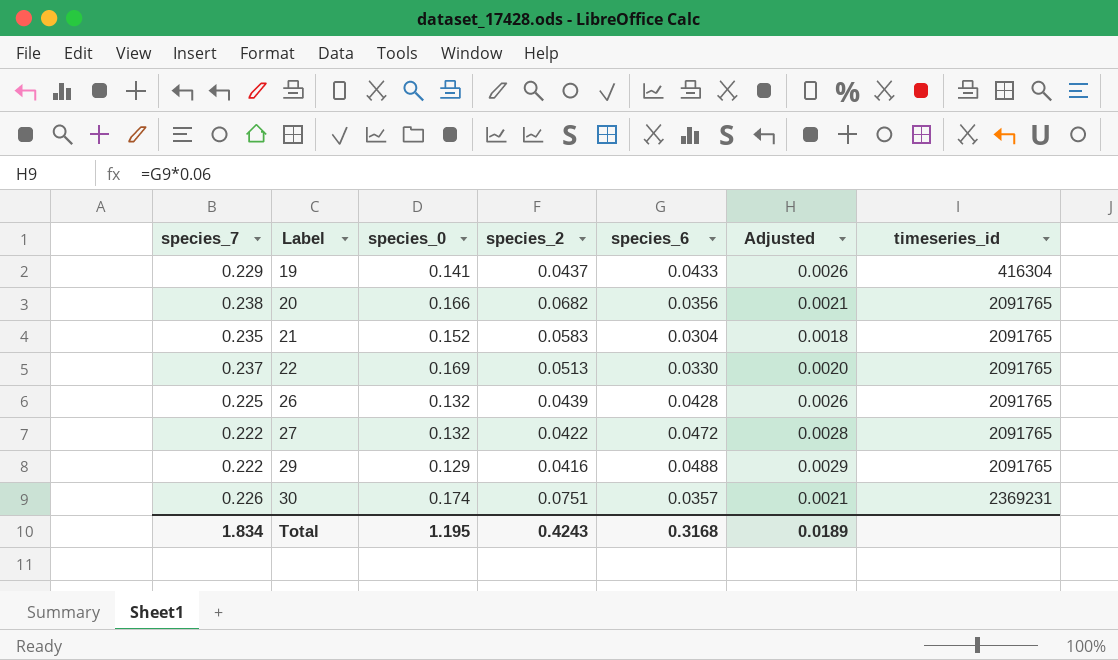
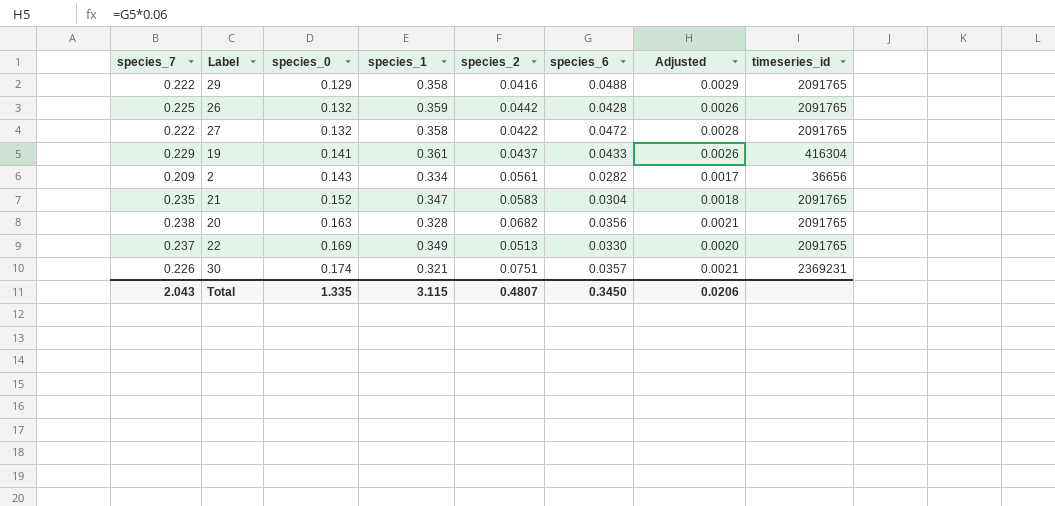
row order: Label ascending -> species_0 ascending
column species_1 | position: none -> 4
26 | species_2: 0.0439 -> 0.0442
row 2: none -> 0.209 | 0.143 | 0.334 | 0.0561 | 0.0282 | 0.0017 | 36656
20 | species_0: 0.166 -> 0.163
Total | species_7: 1.834 -> 2.043
Total | species_0: 1.195 -> 1.335
Total | species_2: 0.4243 -> 0.4807
Total | species_6: 0.3168 -> 0.3450
Total | Adjusted: 0.0189 -> 0.0206

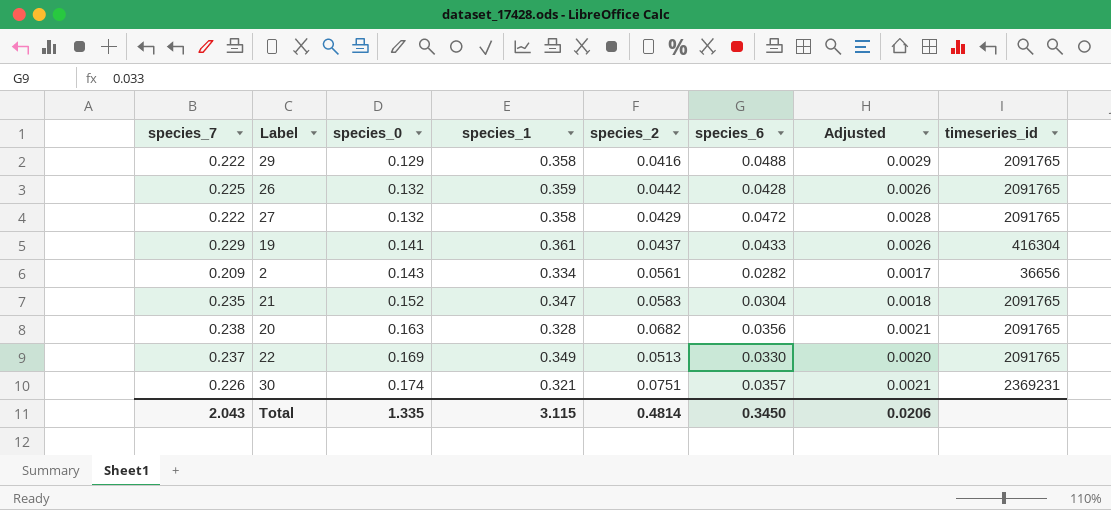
27 | species_2: 0.0422 -> 0.0429
Total | species_2: 0.4807 -> 0.4814

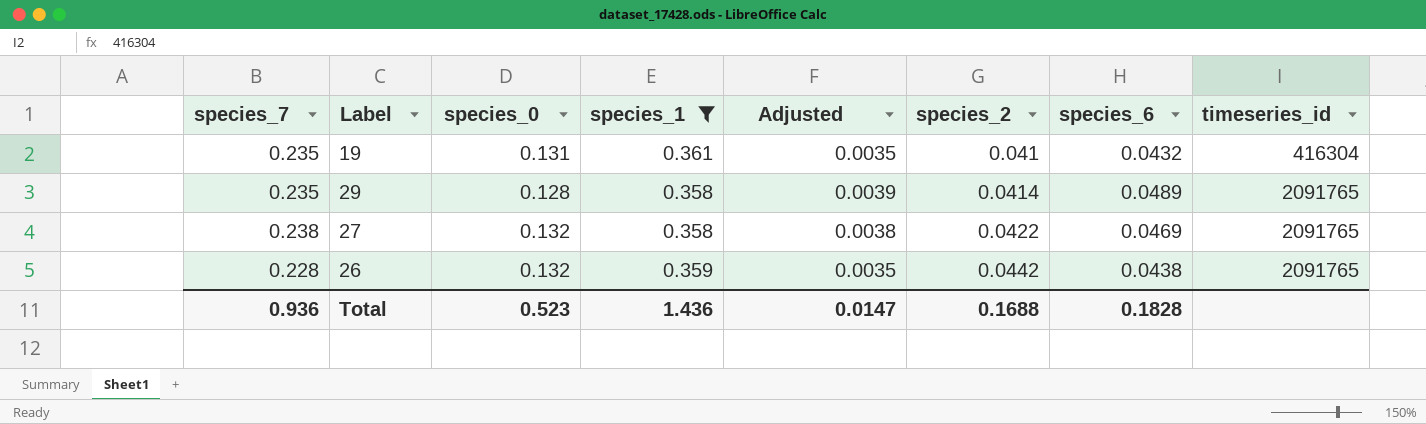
filter: none -> species_1 >= 0.358
row order: species_0 ascending -> species_2 ascending
column Adjusted | formula: [species_6] * 0.06 -> [species_6] * 0.08
column Adjusted | position: 7 -> 5
19 | species_7: 0.229 -> 0.235
19 | species_0: 0.141 -> 0.131
19 | species_2: 0.0437 -> 0.041
19 | species_6: 0.0433 -> 0.0432
29 | species_7: 0.222 -> 0.235
29 | species_0: 0.129 -> 0.128
29 | species_2: 0.0416 -> 0.0414
29 | species_6: 0.0488 -> 0.0489
27 | species_7: 0.222 -> 0.238
27 | species_2: 0.0429 -> 0.0422
27 | species_6: 0.0472 -> 0.0469
26 | species_7: 0.225 -> 0.228
26 | species_6: 0.0428 -> 0.0438
Total | species_7: 2.043 -> 0.936
Total | species_0: 1.335 -> 0.523
Total | species_1: 3.115 -> 1.436
Total | Adjusted: 0.0206 -> 0.0147
Total | species_2: 0.4814 -> 0.1688
Total | species_6: 0.3450 -> 0.1828

